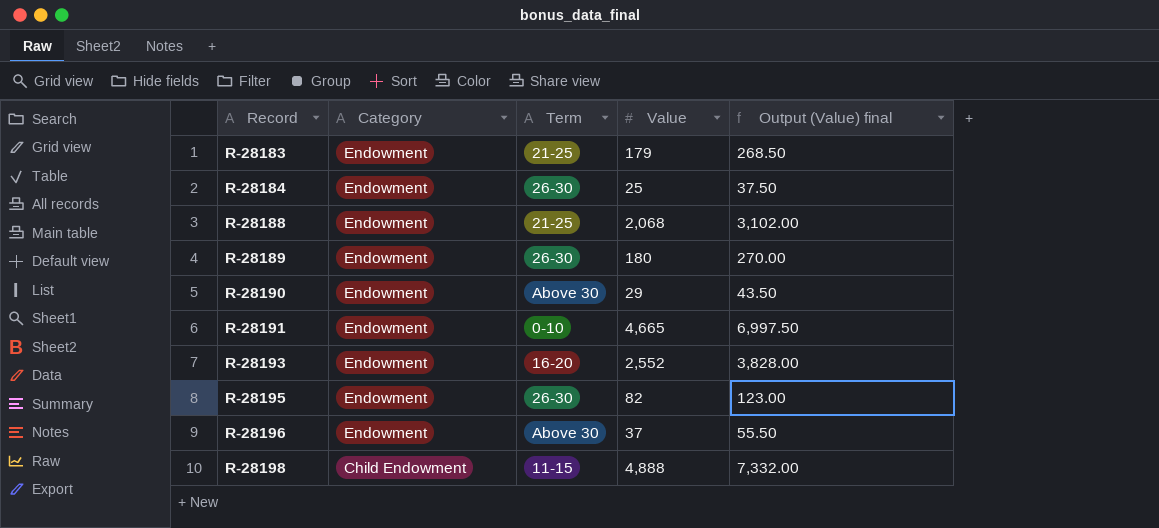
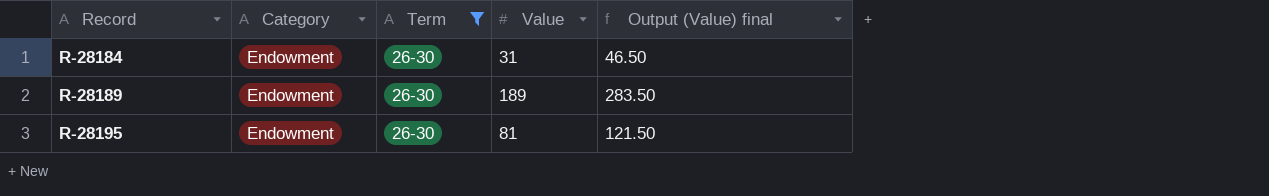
filter: none -> Term = 26-30
R-28184 | Value: 25 -> 31
R-28184 | Output (Value) final: 37.50 -> 46.50
R-28189 | Value: 180 -> 189
R-28189 | Output (Value) final: 270.00 -> 283.50
R-28195 | Value: 82 -> 81
R-28195 | Output (Value) final: 123.00 -> 121.50

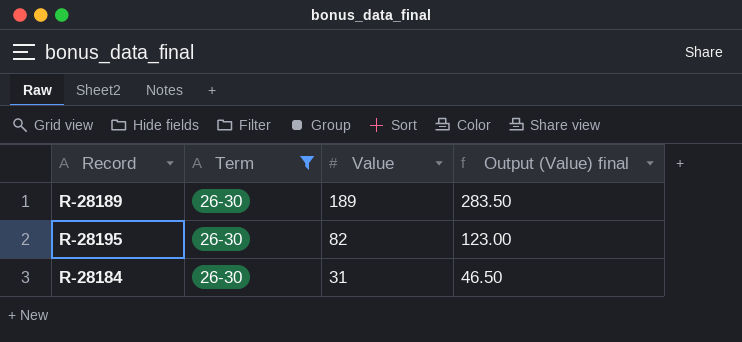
row order: Record ascending -> Value descending
column Category | position: 2 -> none
R-28195 | Value: 81 -> 82
R-28195 | Output (Value) final: 121.50 -> 123.00

